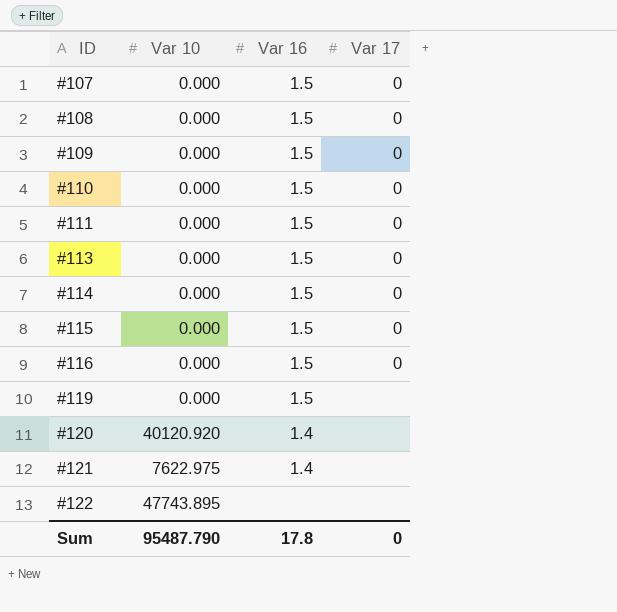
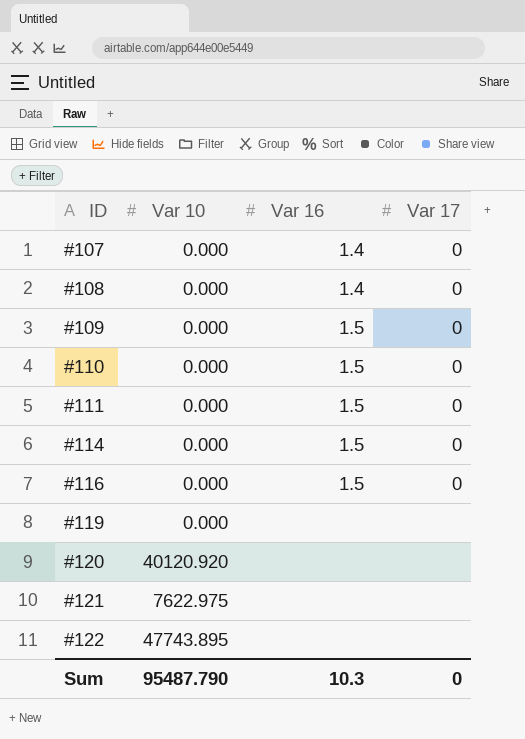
row #113: 0.000 | 1.5 | 0 -> none
row #115: 0.000 | 1.5 | 0 -> none
#107 | Var 16: 1.5 -> 1.4
#108 | Var 16: 1.5 -> 1.4
#119 | Var 16: 1.5 -> none
#120 | Var 16: 1.4 -> none
#121 | Var 16: 1.4 -> none
Sum | Var 16: 17.8 -> 10.3

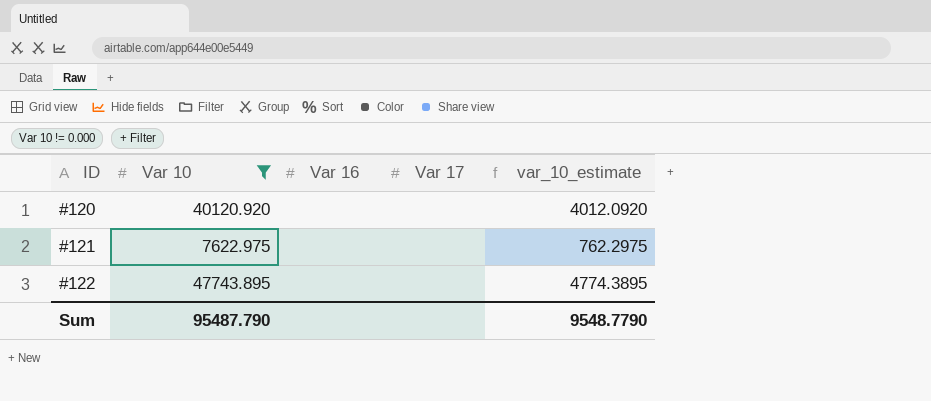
filter: none -> Var 10 != 0.000
column var_10_estimate | formula: none -> [Var 10] * 0.1
Sum | Var 16: 10.3 -> none
Sum | Var 17: 0 -> none

